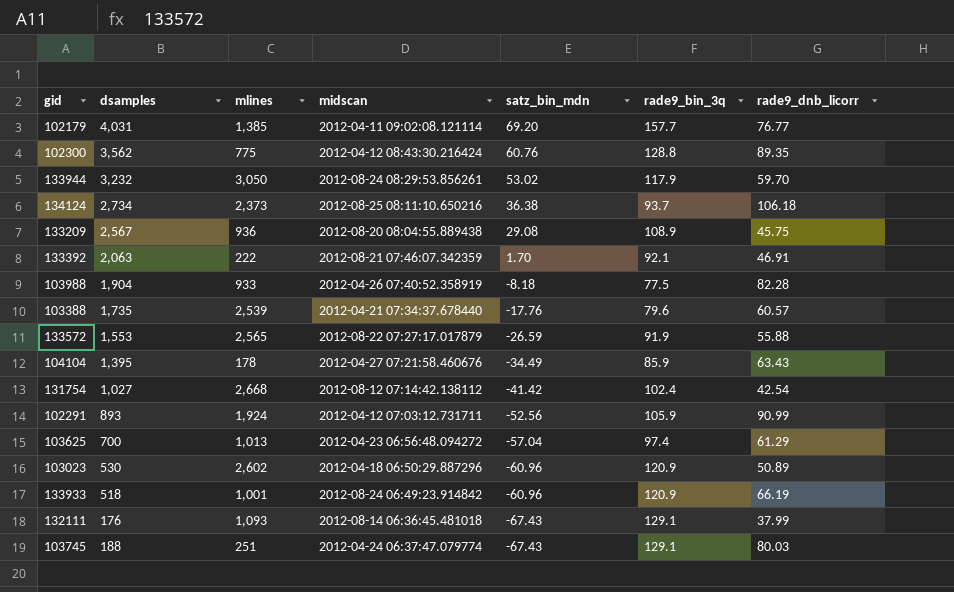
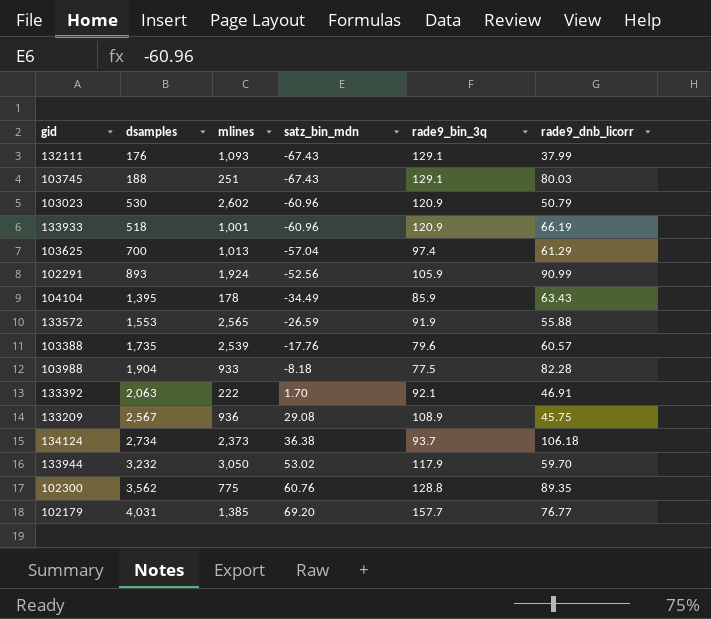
row order: satz_bin_mdn descending -> satz_bin_mdn ascending
column midscan | position: 4 -> none
row 131754: 1,027 | 2,668 | 2012-08-12 07:14:42.138112 | -41.42 | 102.4 | 42.54 -> none
103023 | rade9_dnb_licorr: 50.89 -> 50.79

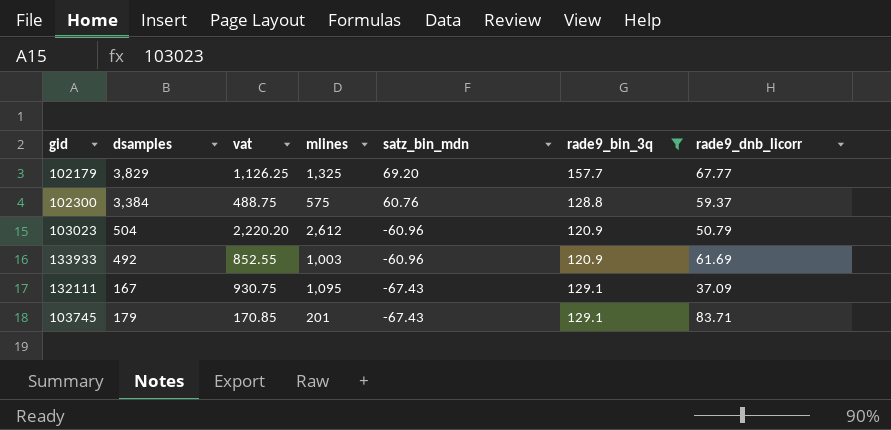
filter: none -> rade9_bin_3q >= 120.9
row order: satz_bin_mdn ascending -> satz_bin_mdn descending
column vat | formula: none -> [mlines] * 0.85
102179 | dsamples: 4,031 -> 3,829
102179 | mlines: 1,385 -> 1,325
102179 | rade9_dnb_licorr: 76.77 -> 67.77
102300 | dsamples: 3,562 -> 3,384
102300 | mlines: 775 -> 575
102300 | rade9_dnb_licorr: 89.35 -> 59.37
103023 | dsamples: 530 -> 504
103023 | mlines: 2,602 -> 2,612
133933 | dsamples: 518 -> 492
133933 | mlines: 1,001 -> 1,003
133933 | rade9_dnb_licorr: 66.19 -> 61.69
132111 | dsamples: 176 -> 167
132111 | mlines: 1,093 -> 1,095
132111 | rade9_dnb_licorr: 37.99 -> 37.09
103745 | dsamples: 188 -> 179
103745 | mlines: 251 -> 201
103745 | rade9_dnb_licorr: 80.03 -> 83.71

